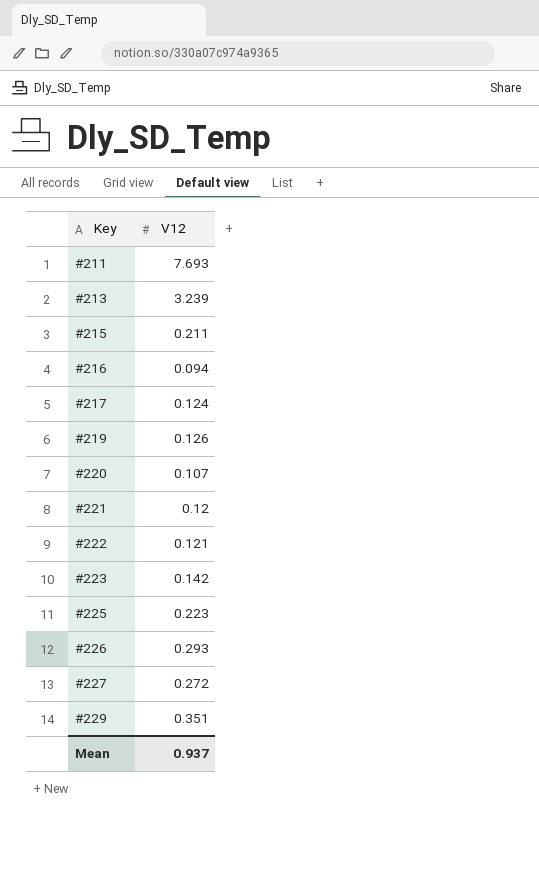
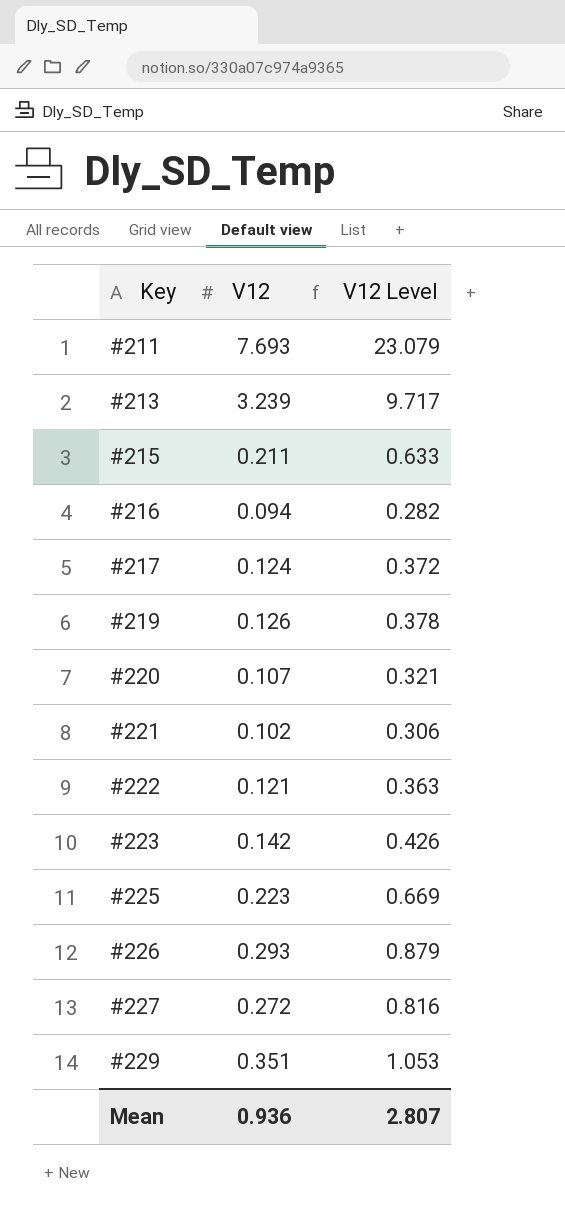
column V12 Level | formula: none -> [V12] * 3
#221 | V12: 0.12 -> 0.102
Mean | V12: 0.937 -> 0.936

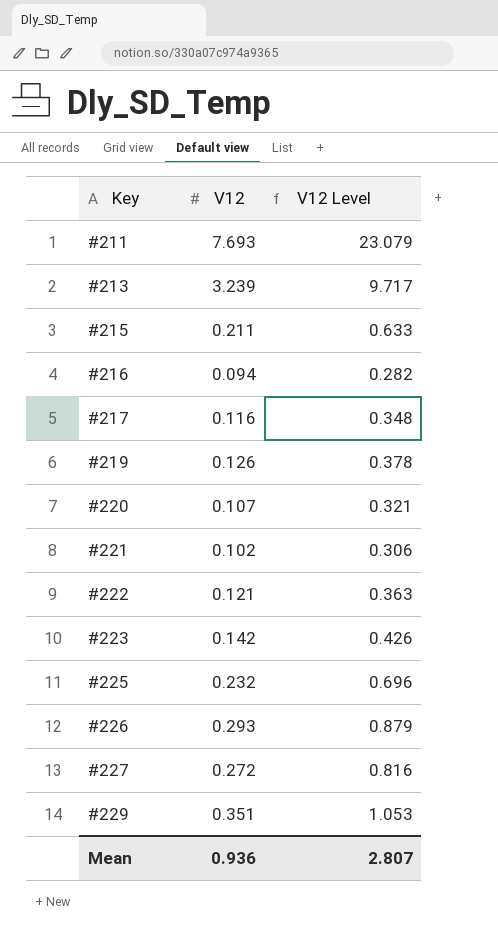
#217 | V12: 0.124 -> 0.116
#217 | V12 Level: 0.372 -> 0.348
#225 | V12: 0.223 -> 0.232
#225 | V12 Level: 0.669 -> 0.696

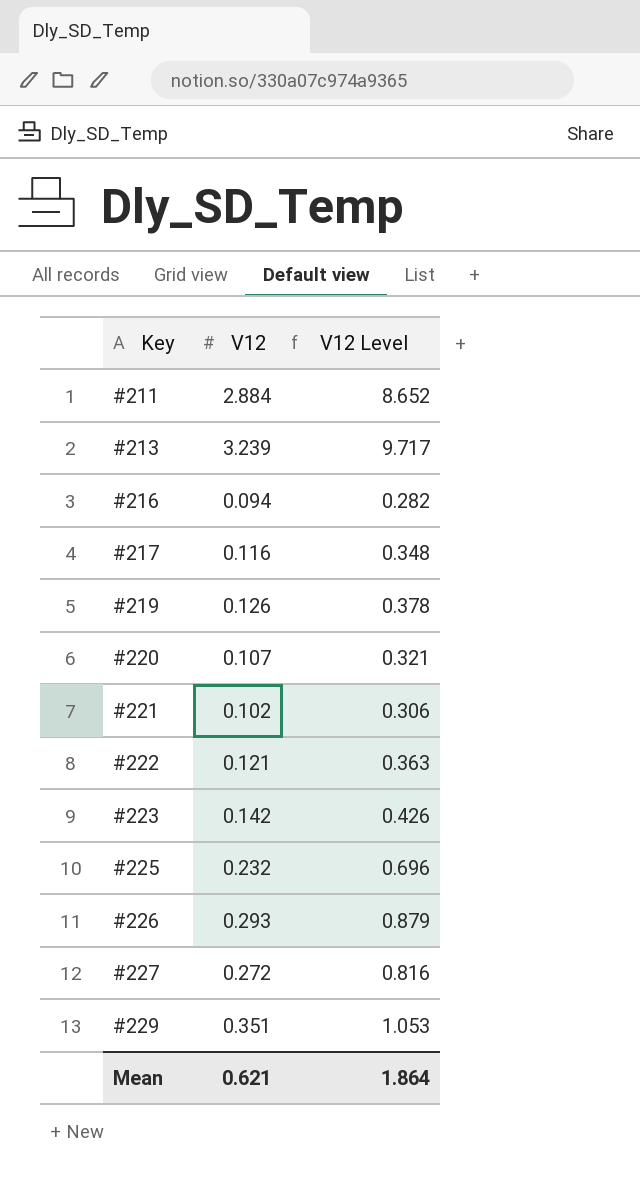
row #215: 0.211 | 0.633 -> none
#211 | V12: 7.693 -> 2.884
#211 | V12 Level: 23.079 -> 8.652
Mean | V12: 0.936 -> 0.621
Mean | V12 Level: 2.807 -> 1.864

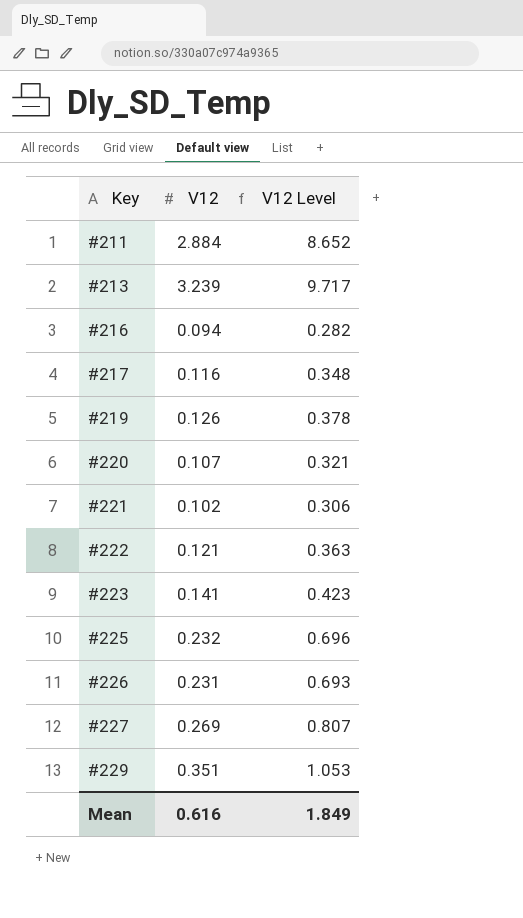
#223 | V12: 0.142 -> 0.141
#223 | V12 Level: 0.426 -> 0.423
#226 | V12: 0.293 -> 0.231
#226 | V12 Level: 0.879 -> 0.693
#227 | V12: 0.272 -> 0.269
#227 | V12 Level: 0.816 -> 0.807
Mean | V12: 0.621 -> 0.616
Mean | V12 Level: 1.864 -> 1.849

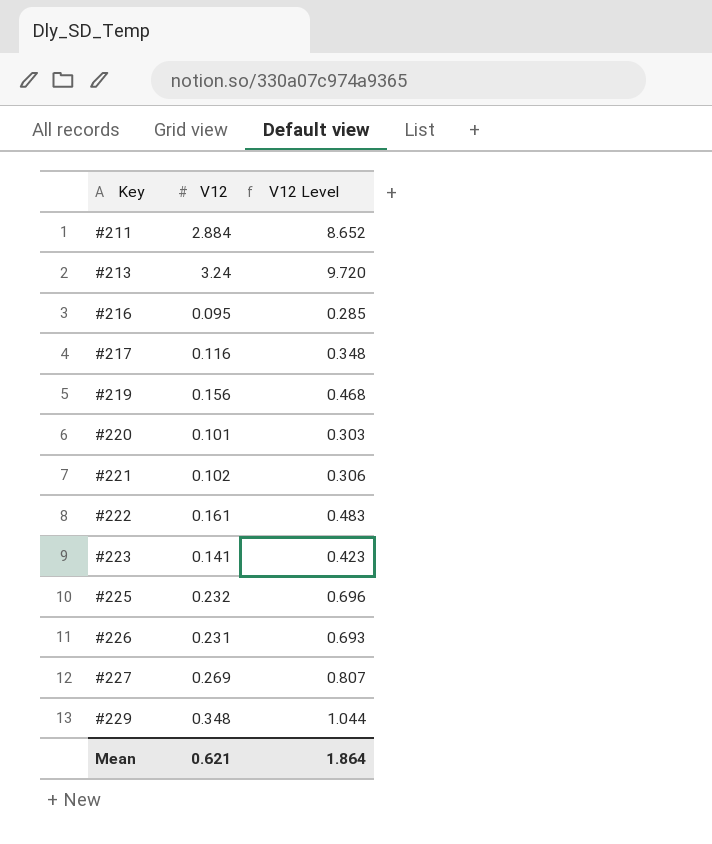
#213 | V12: 3.239 -> 3.24
#213 | V12 Level: 9.717 -> 9.720
#216 | V12: 0.094 -> 0.095
#216 | V12 Level: 0.282 -> 0.285
#219 | V12: 0.126 -> 0.156
#219 | V12 Level: 0.378 -> 0.468
#220 | V12: 0.107 -> 0.101
#220 | V12 Level: 0.321 -> 0.303
#222 | V12: 0.121 -> 0.161
#222 | V12 Level: 0.363 -> 0.483
#229 | V12: 0.351 -> 0.348
#229 | V12 Level: 1.053 -> 1.044
Mean | V12: 0.616 -> 0.621
Mean | V12 Level: 1.849 -> 1.864

